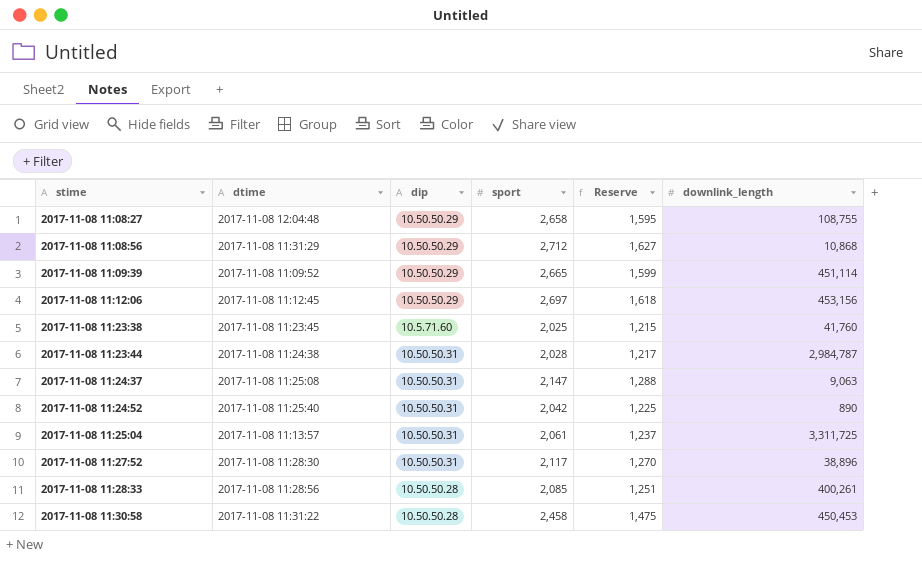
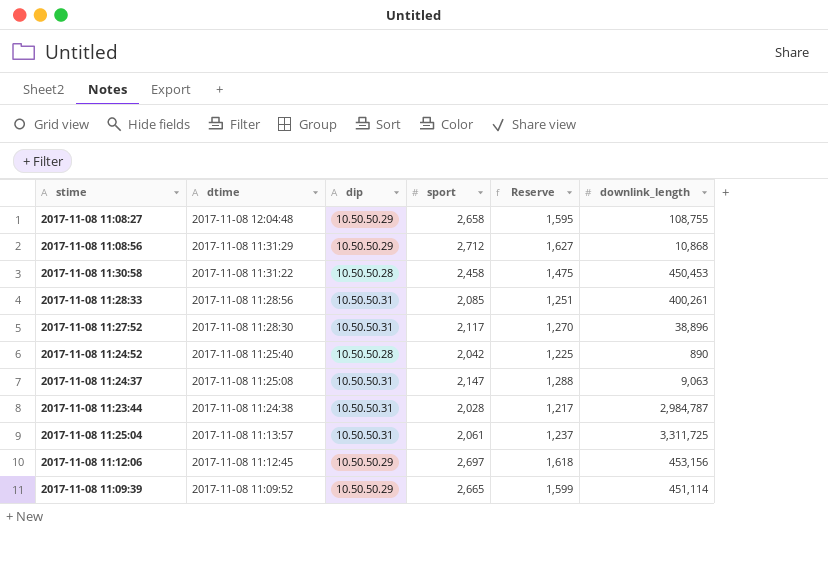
row order: stime ascending -> dtime descending
row 2017-11-08 11:23:38: 2017-11-08 11:23:45 | 10.5.71.60 | 2,025 | 1,215 | 41,760 -> none
2017-11-08 11:28:33 | dip: 10.50.50.28 -> 10.50.50.31
2017-11-08 11:24:52 | dip: 10.50.50.31 -> 10.50.50.28

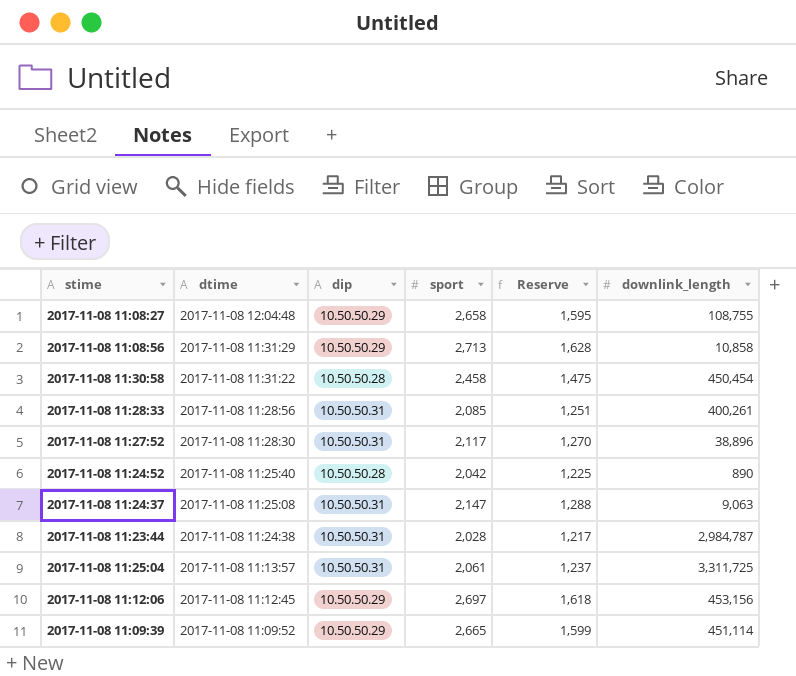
2017-11-08 11:08:56 | sport: 2,712 -> 2,713
2017-11-08 11:08:56 | Reserve: 1,627 -> 1,628
2017-11-08 11:08:56 | downlink_length: 10,868 -> 10,858
2017-11-08 11:30:58 | downlink_length: 450,453 -> 450,454

